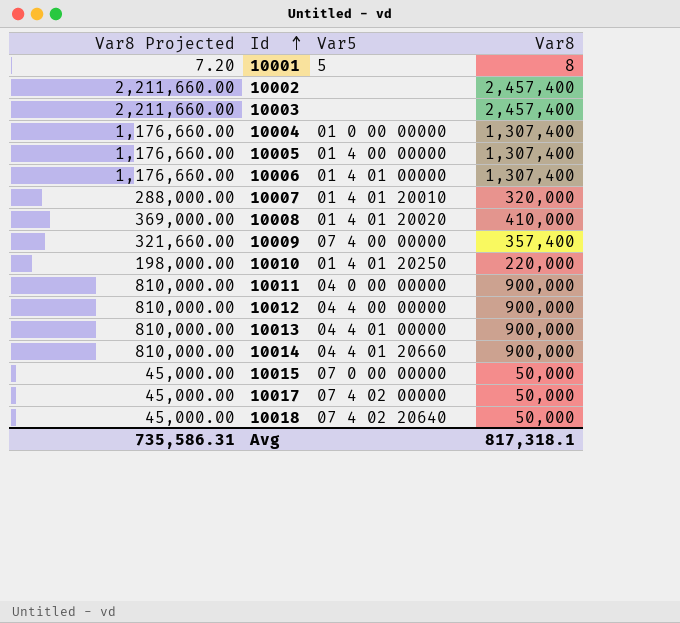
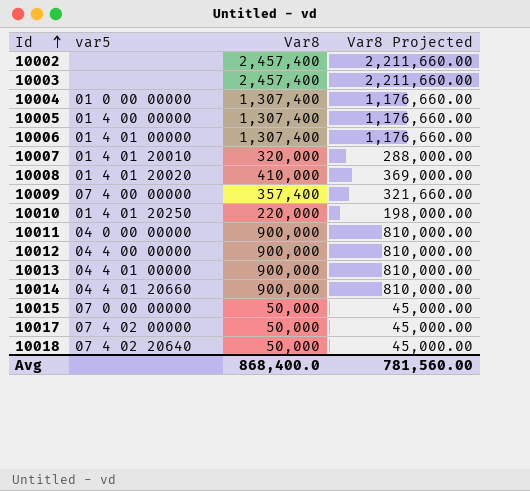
column name: Var5 -> var5
column Var8 Projected | position: 1 -> 4
row 10001: 7.20 | 5 | 8 -> none
Avg | Var8: 817,318.1 -> 868,400.0
Avg | Var8 Projected: 735,586.31 -> 781,560.00

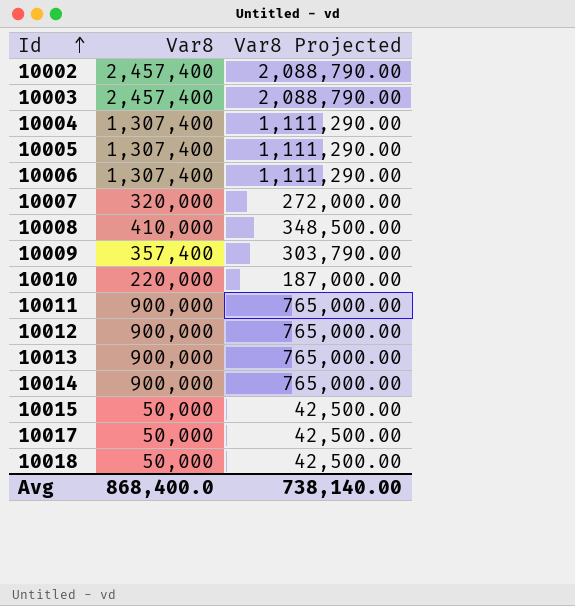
column var5 | position: 2 -> none
column Var8 Projected | formula: [Var8] * 0.9 -> [Var8] * 0.85
Avg | Var8 Projected: 781,560.00 -> 738,140.00

